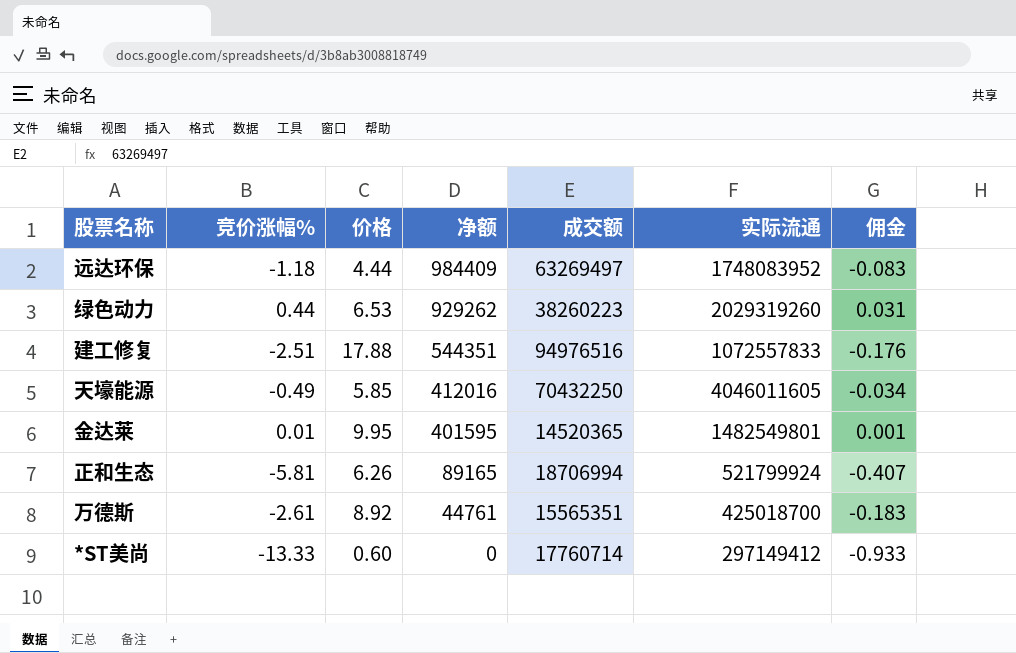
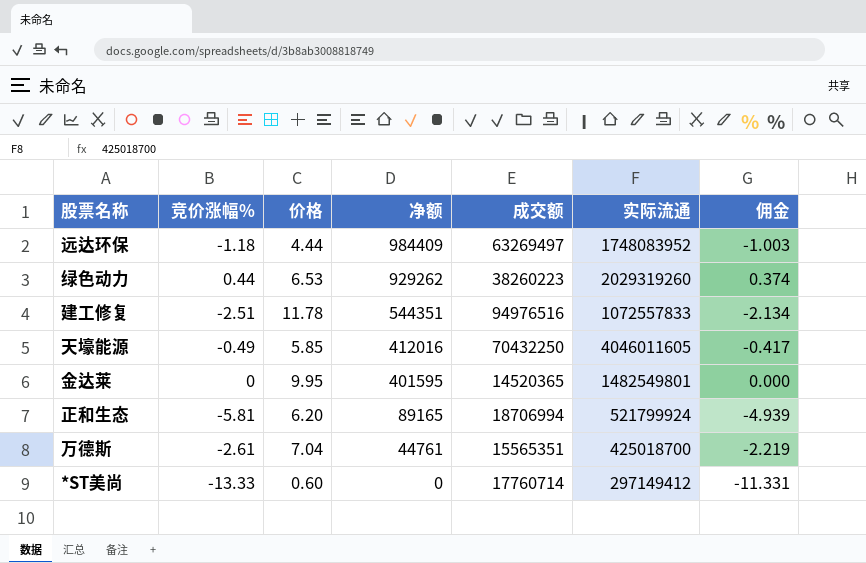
column 佣金 | formula: [竞价涨幅%] * 0.07 -> [竞价涨幅%] * 0.85
建工修复 | 价格: 17.88 -> 11.78
金达莱 | 竞价涨幅%: 0.01 -> 0
正和生态 | 价格: 6.26 -> 6.20
万德斯 | 价格: 8.92 -> 7.04

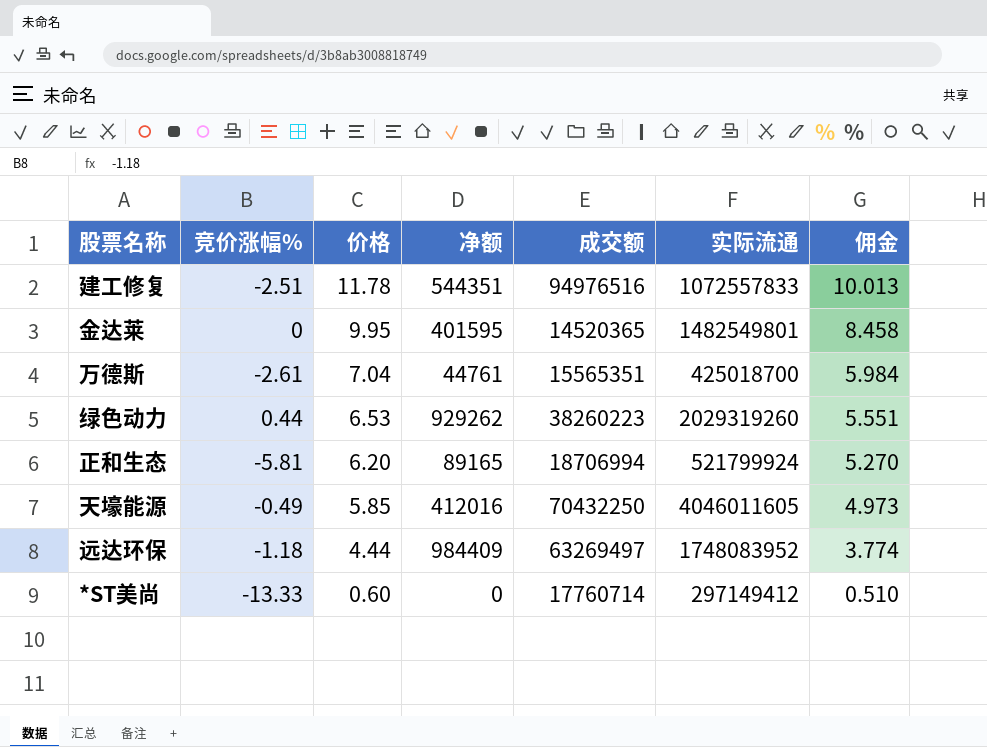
row order: 净额 descending -> 价格 descending
column 佣金 | formula: [竞价涨幅%] * 0.85 -> [价格] * 0.85

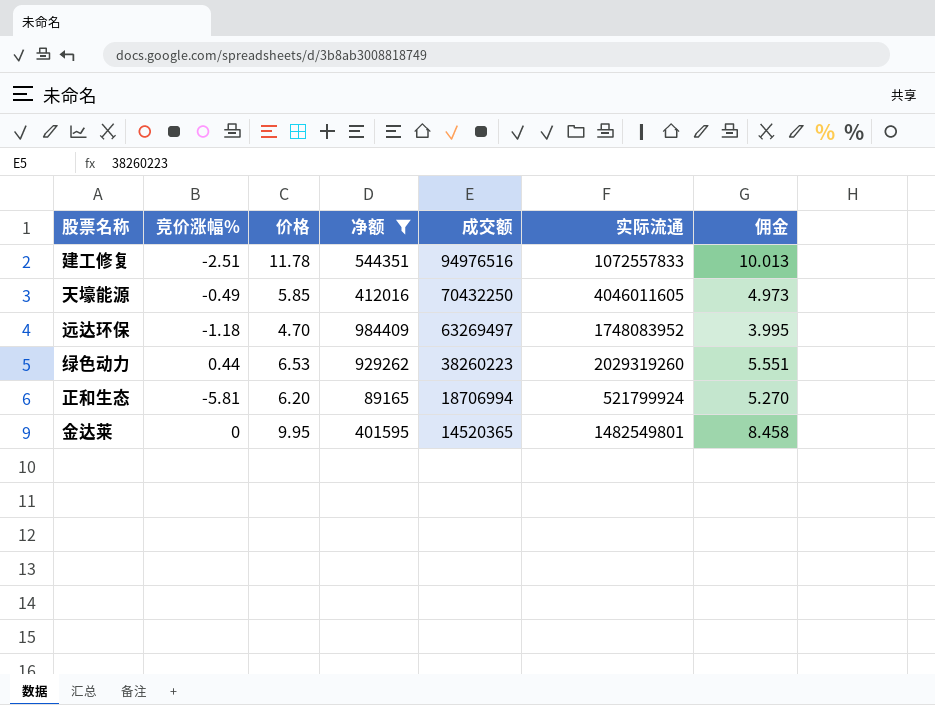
filter: none -> 净额 >= 89165
row order: 价格 descending -> 成交额 descending
远达环保 | 价格: 4.44 -> 4.70
远达环保 | 佣金: 3.774 -> 3.995

